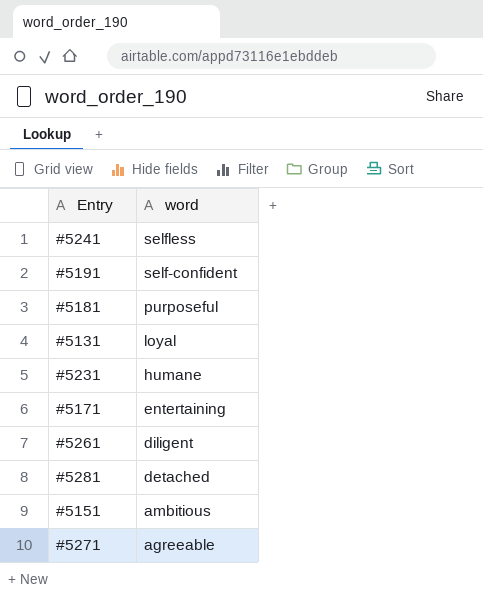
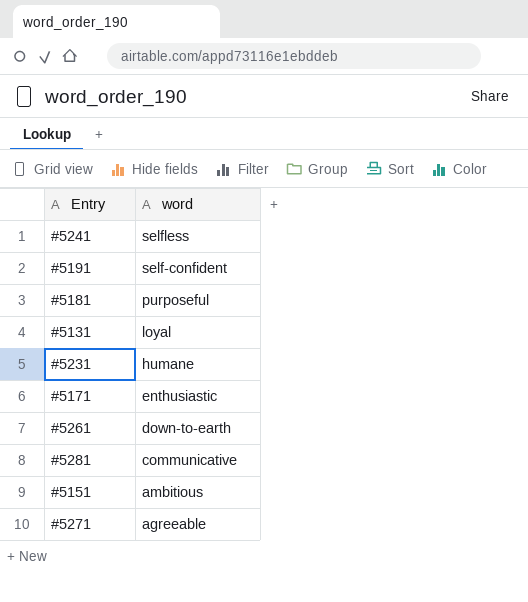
#5171 | word: entertaining -> enthusiastic
#5261 | word: diligent -> down-to-earth
#5281 | word: detached -> communicative

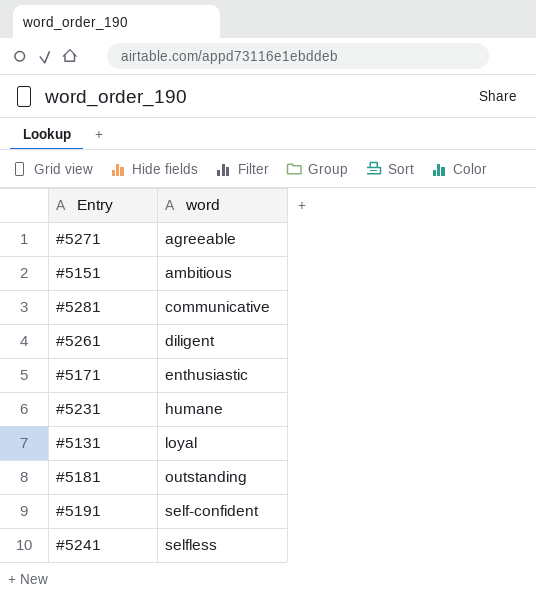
row order: word descending -> word ascending
#5261 | word: down-to-earth -> diligent
#5181 | word: purposeful -> outstanding

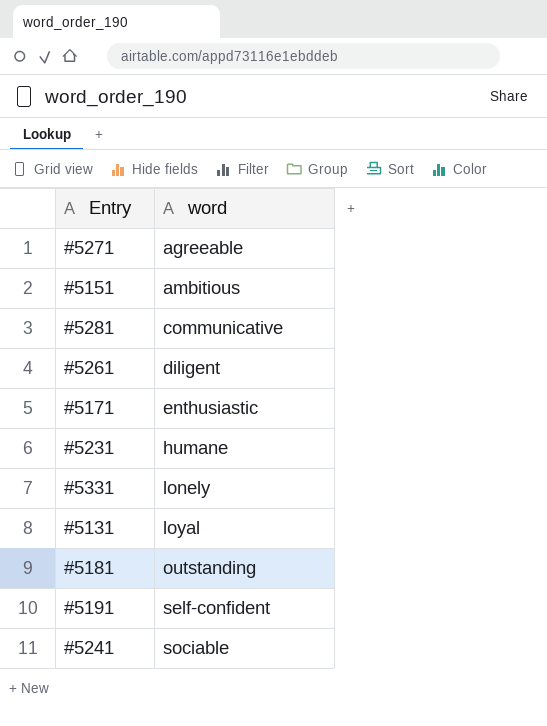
row #5331: none -> lonely
#5241 | word: selfless -> sociable

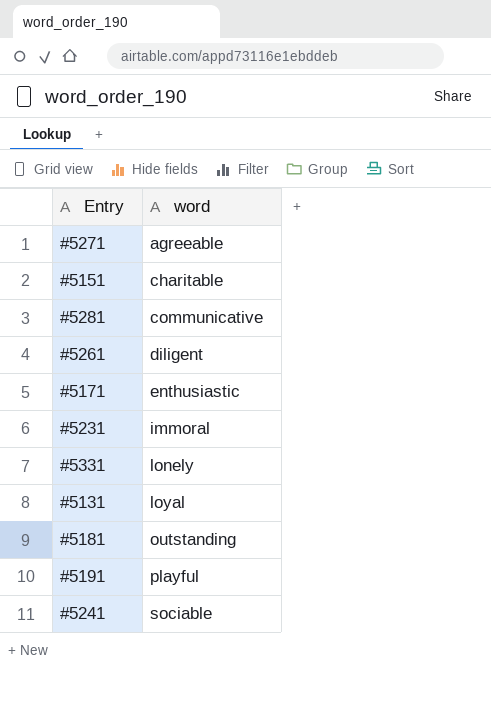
#5151 | word: ambitious -> charitable
#5231 | word: humane -> immoral
#5191 | word: self-confident -> playful

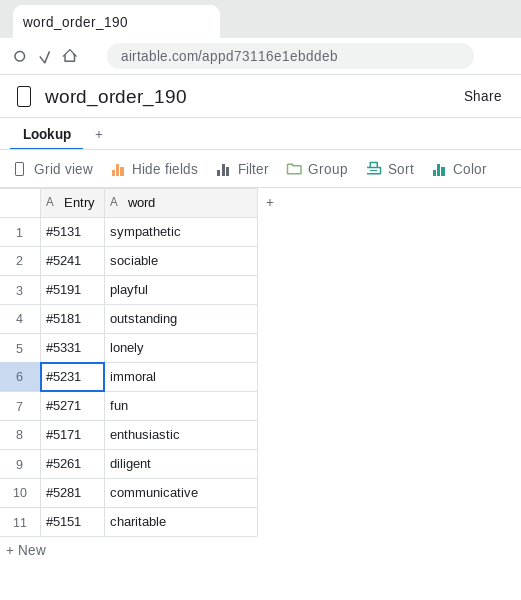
row order: word ascending -> word descending
#5131 | word: loyal -> sympathetic
#5271 | word: agreeable -> fun

